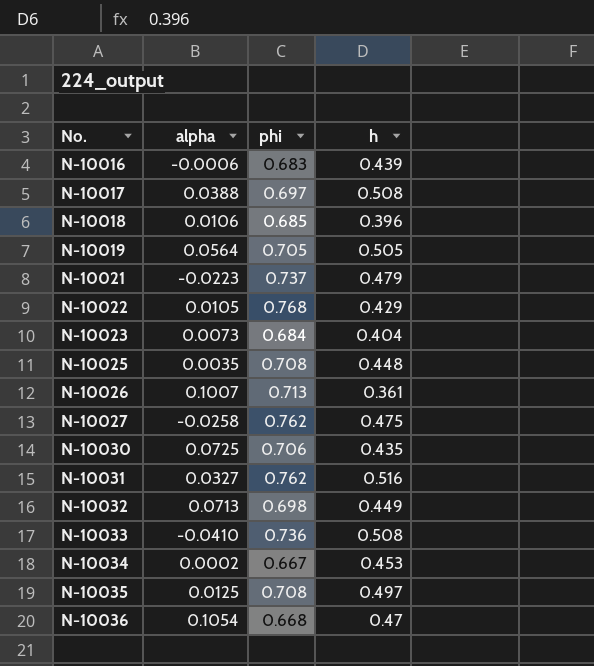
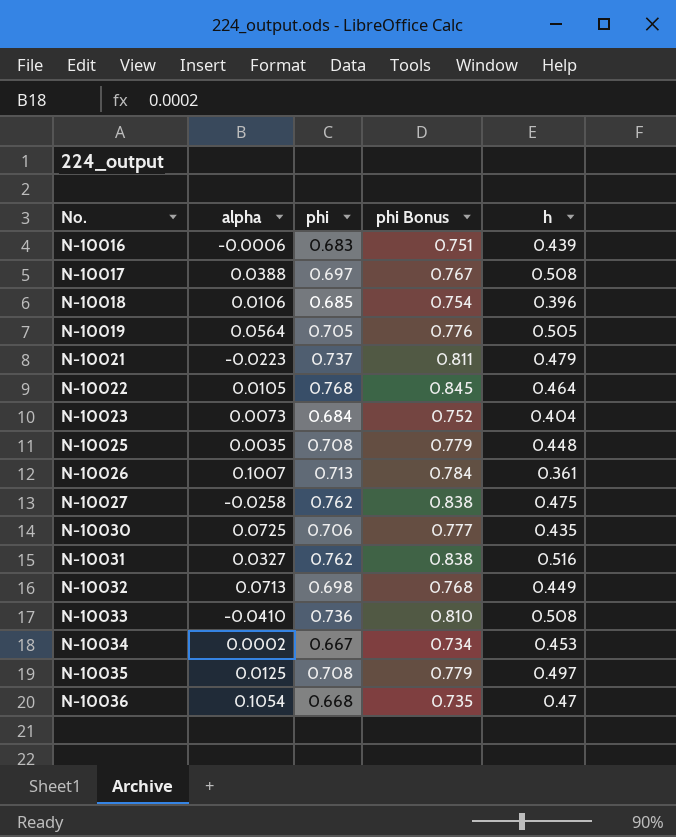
column phi Bonus | formula: none -> [phi] * 1.1
N-10022 | h: 0.429 -> 0.464

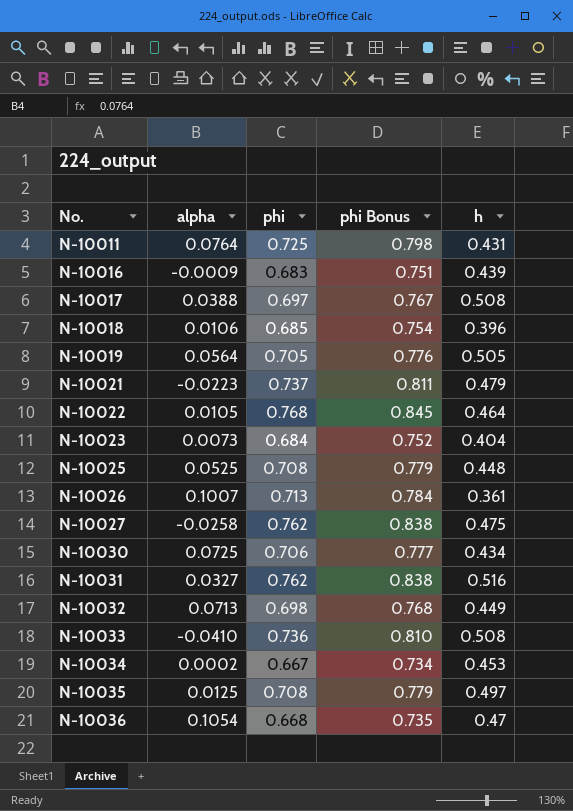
row N-10011: none -> 0.0764 | 0.725 | 0.798 | 0.431
N-10016 | alpha: -0.0006 -> -0.0009
N-10025 | alpha: 0.0035 -> 0.0525
N-10030 | h: 0.435 -> 0.434

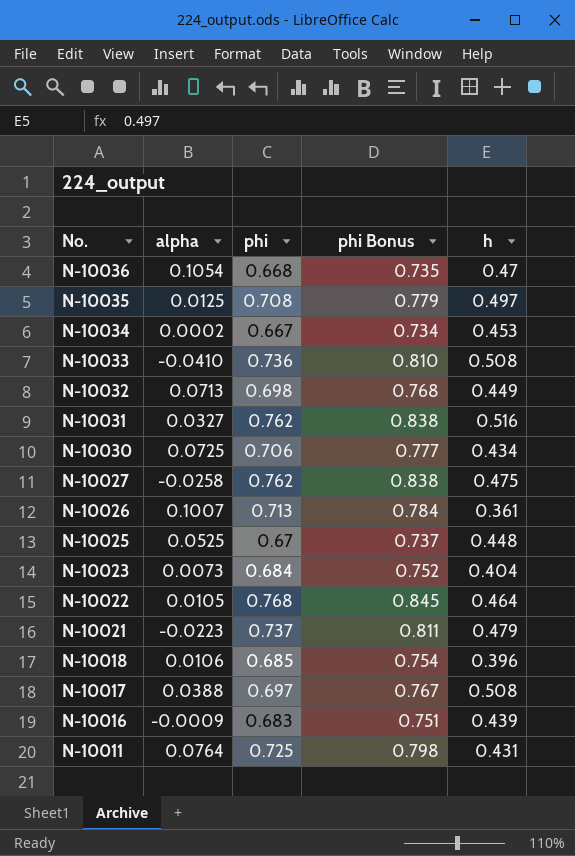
row order: No. ascending -> No. descending
row N-10019: 0.0564 | 0.705 | 0.776 | 0.505 -> none
N-10025 | phi: 0.708 -> 0.67
N-10025 | phi Bonus: 0.779 -> 0.737

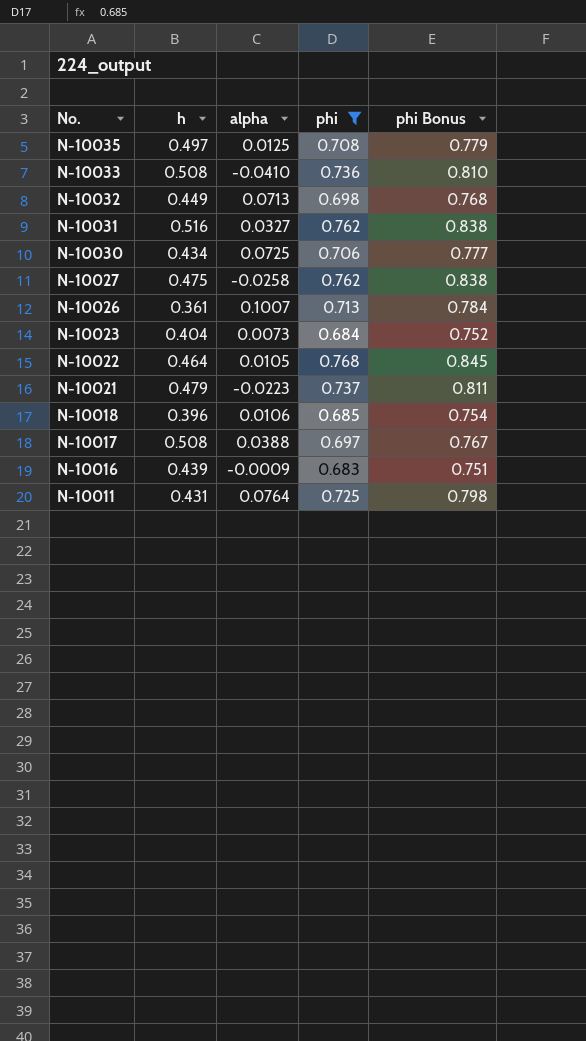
filter: none -> phi >= 0.683
column h | position: 5 -> 2

